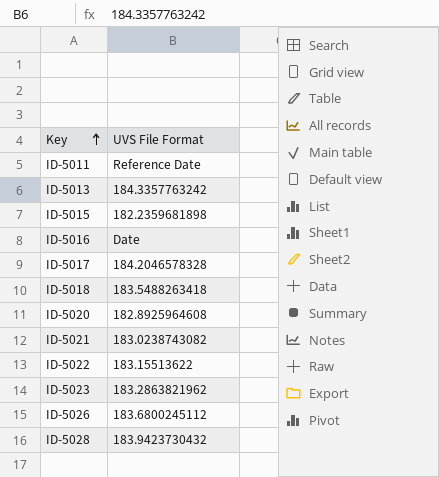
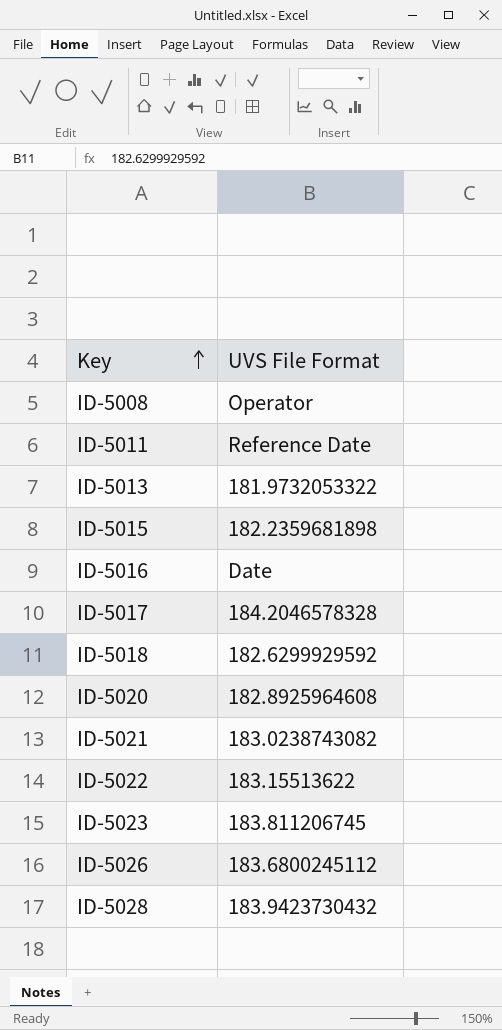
row ID-5008: none -> Operator
ID-5013 | UVS File Format: 184.3357763242 -> 181.9732053322
ID-5018 | UVS File Format: 183.5488263418 -> 182.6299929592
ID-5023 | UVS File Format: 183.2863821962 -> 183.811206745

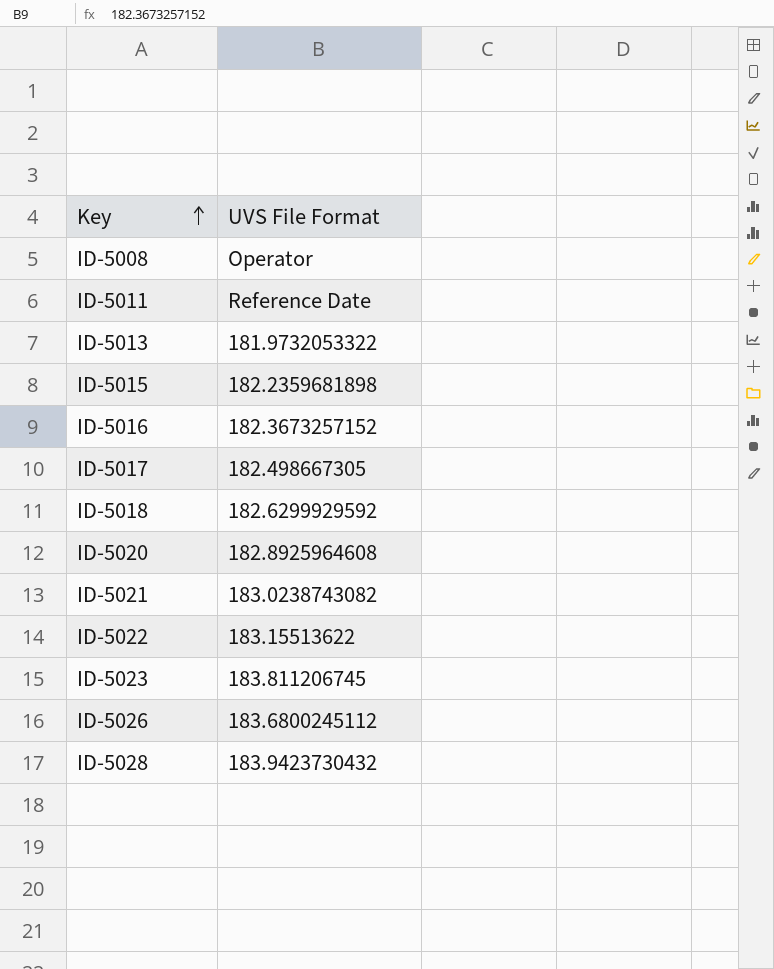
ID-5016 | UVS File Format: Date -> 182.3673257152
ID-5017 | UVS File Format: 184.2046578328 -> 182.498667305

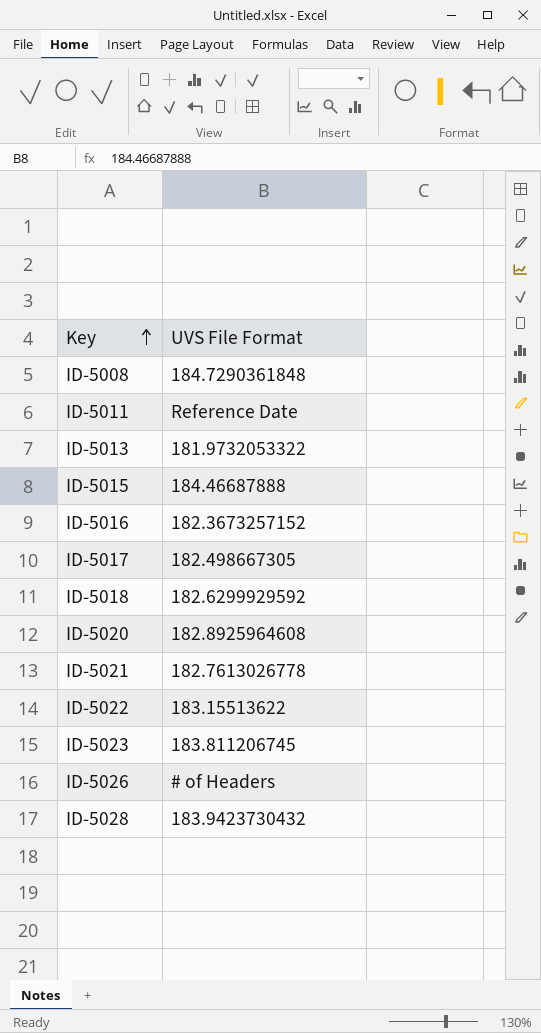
ID-5008 | UVS File Format: Operator -> 184.7290361848
ID-5015 | UVS File Format: 182.2359681898 -> 184.46687888
ID-5021 | UVS File Format: 183.0238743082 -> 182.7613026778
ID-5026 | UVS File Format: 183.6800245112 -> # of Headers

